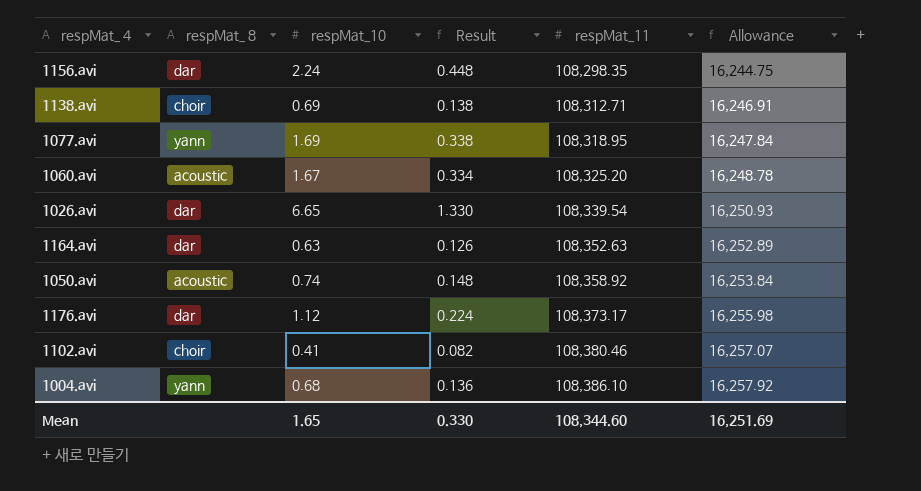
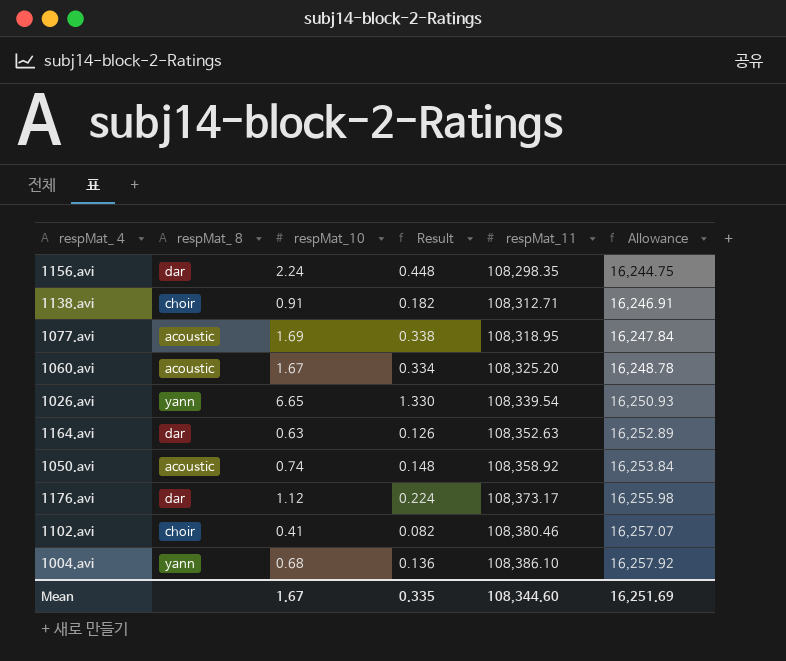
1138.avi | respMat_10: 0.69 -> 0.91
1138.avi | Result: 0.138 -> 0.182
1077.avi | respMat_ 8: yann -> acoustic
1026.avi | respMat_ 8: dar -> yann
Mean | respMat_10: 1.65 -> 1.67
Mean | Result: 0.330 -> 0.335

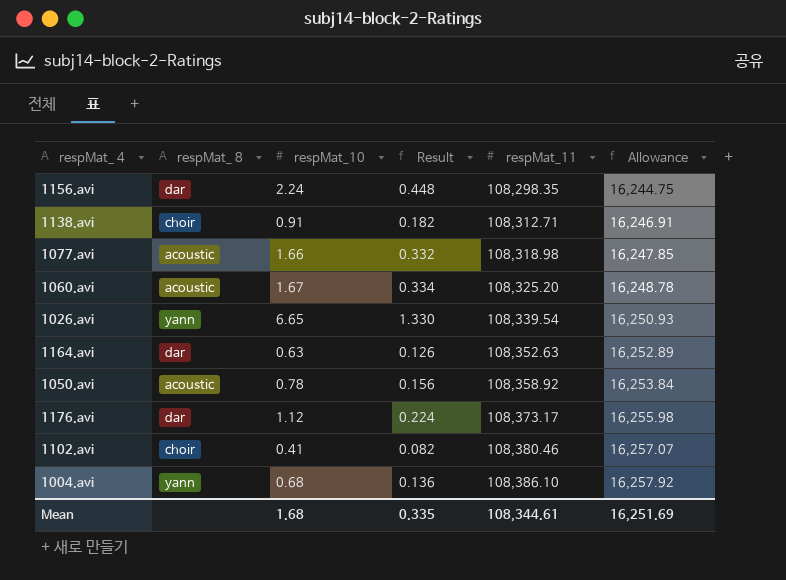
1077.avi | respMat_10: 1.69 -> 1.66
1077.avi | Result: 0.338 -> 0.332
1077.avi | respMat_11: 108,318.95 -> 108,318.98
1077.avi | Allowance: 16,247.84 -> 16,247.85
1050.avi | respMat_10: 0.74 -> 0.78
1050.avi | Result: 0.148 -> 0.156
Mean | respMat_10: 1.67 -> 1.68
Mean | respMat_11: 108,344.60 -> 108,344.61

